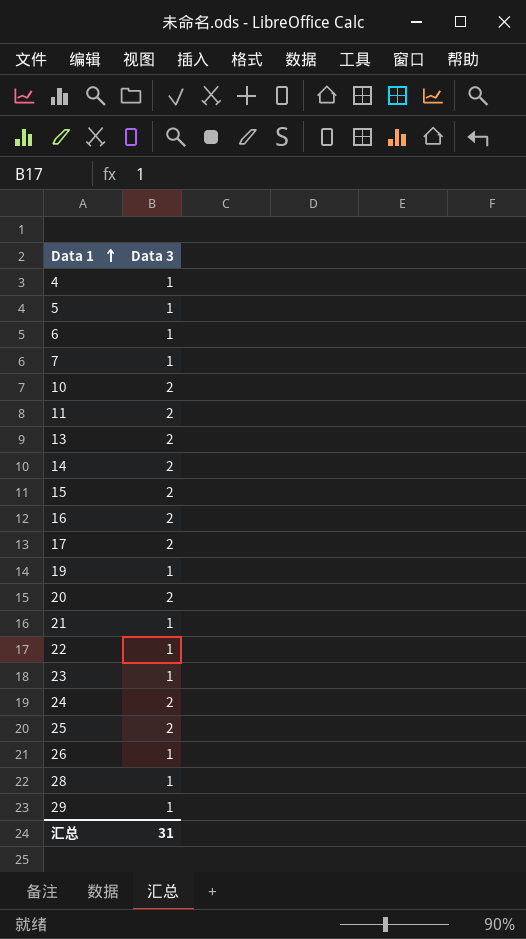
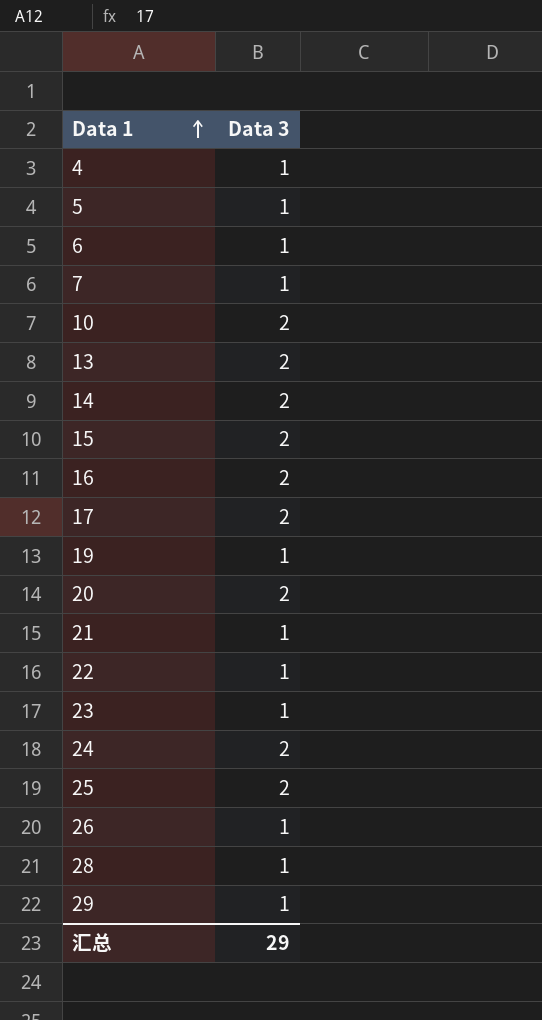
row 11: 2 -> none
汇总 | Data 3: 31 -> 29

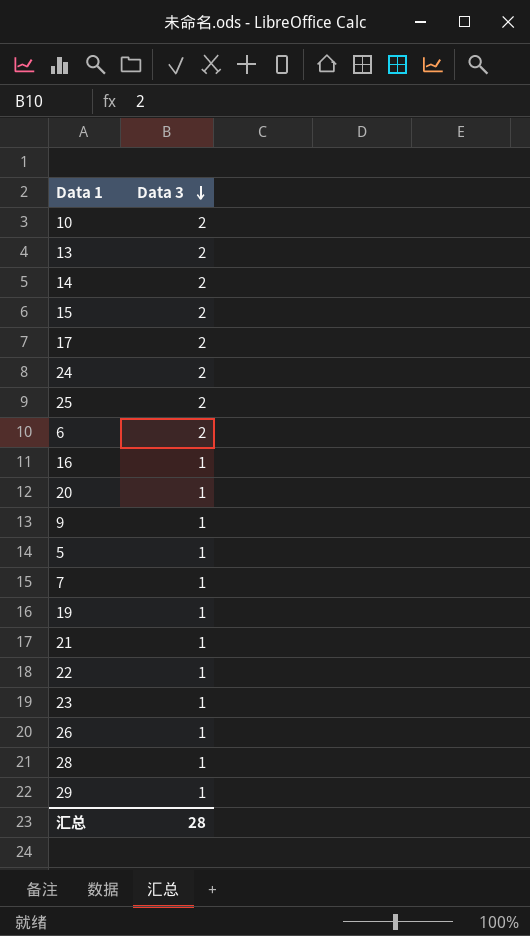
row order: Data 1 ascending -> Data 3 descending
row 4: 1 -> none
6 | Data 3: 1 -> 2
16 | Data 3: 2 -> 1
20 | Data 3: 2 -> 1
row 9: none -> 1
汇总 | Data 3: 29 -> 28

